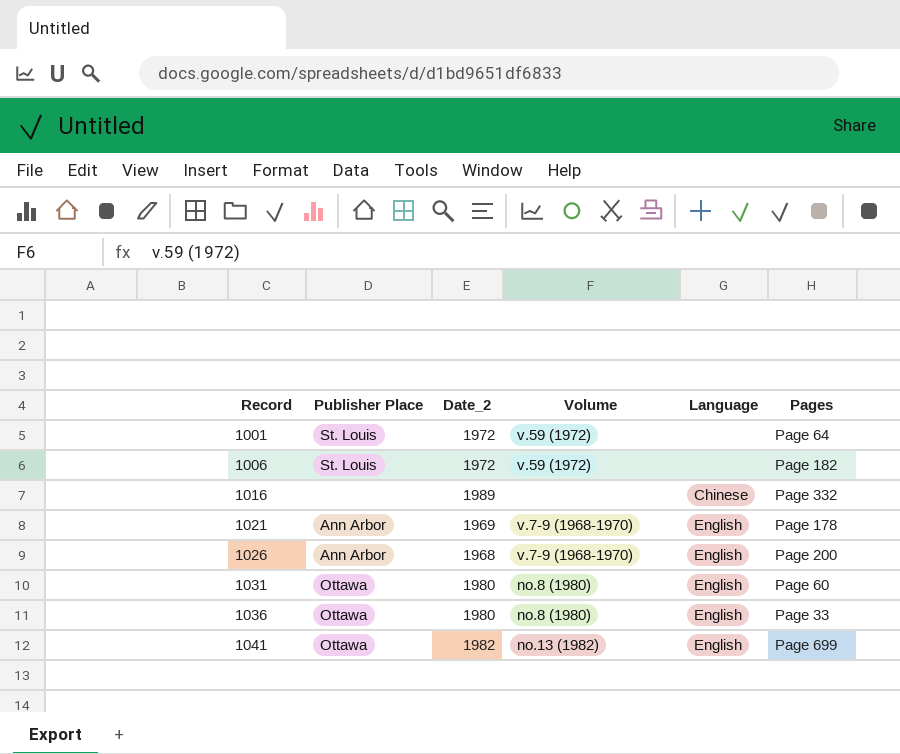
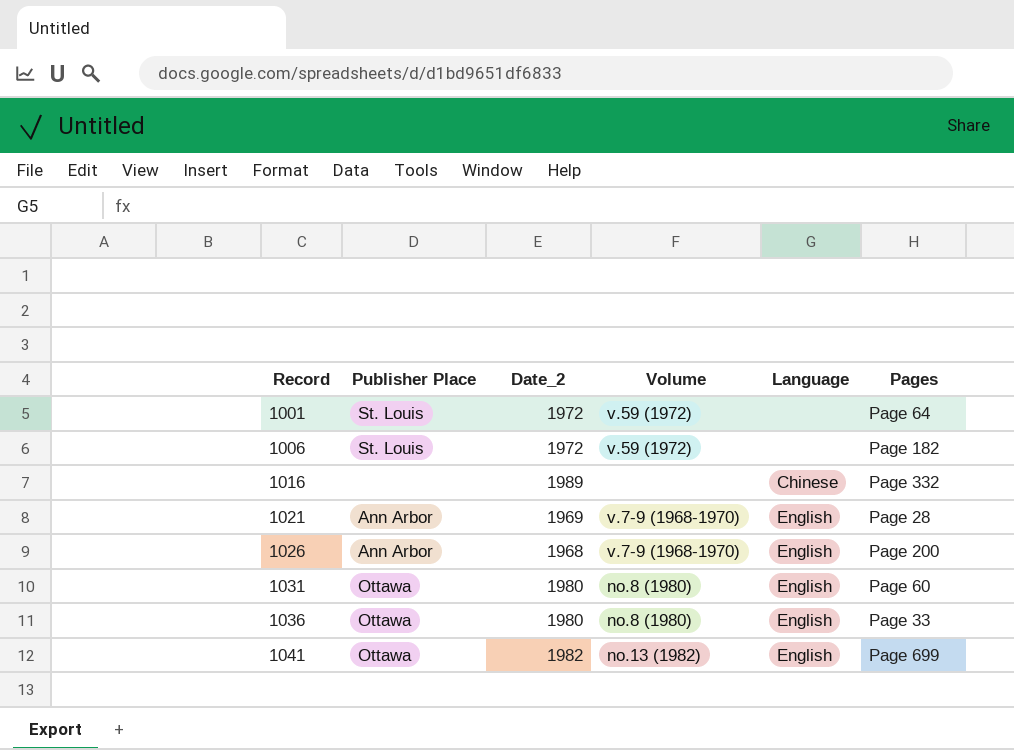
1021 | Pages: Page 178 -> Page 28

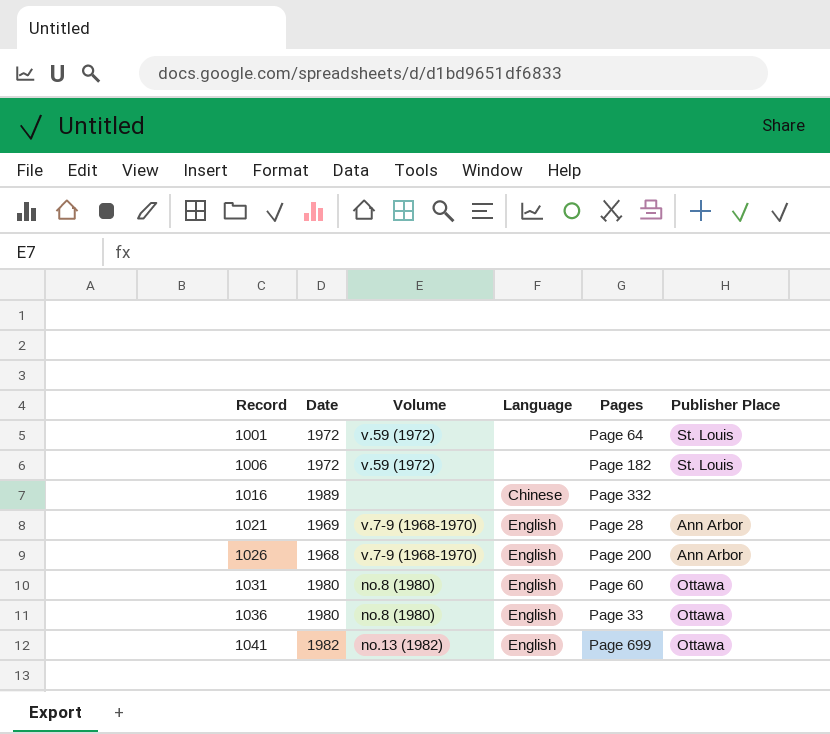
column name: Date_2 -> Date
column Publisher Place | position: 2 -> 6

